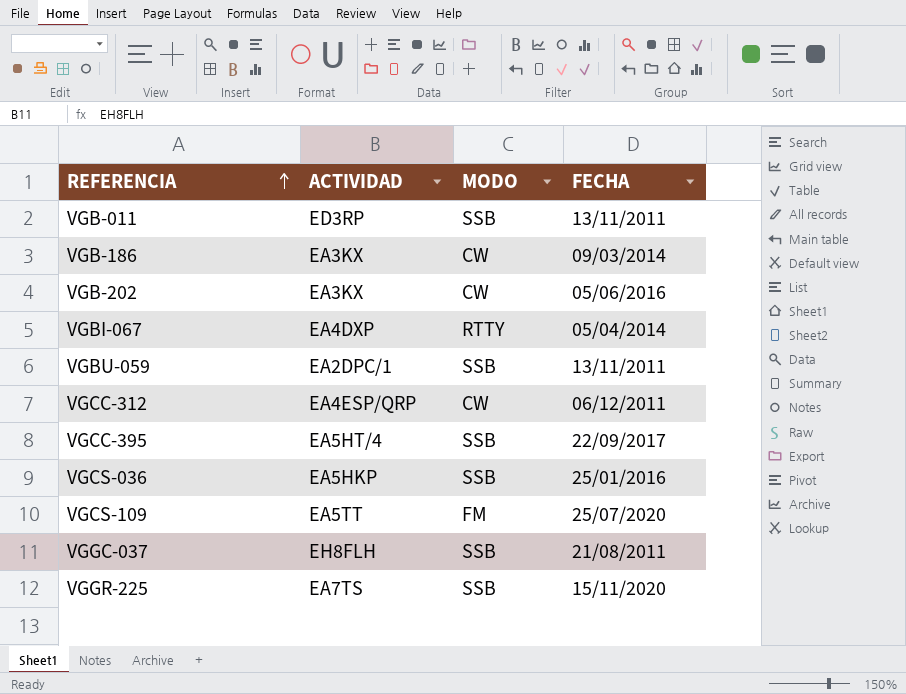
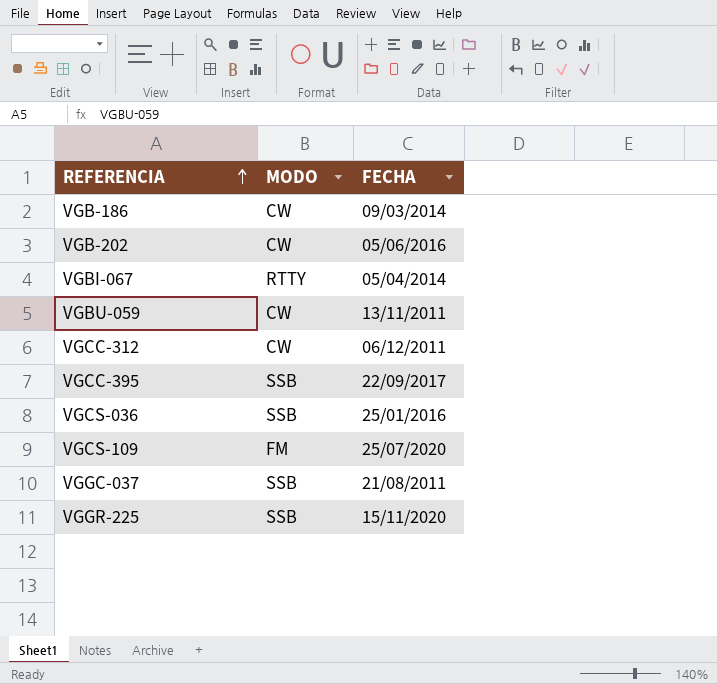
column ACTIVIDAD | position: 2 -> none
row VGB-011: ED3RP | SSB | 13/11/2011 -> none
VGBU-059 | MODO: SSB -> CW

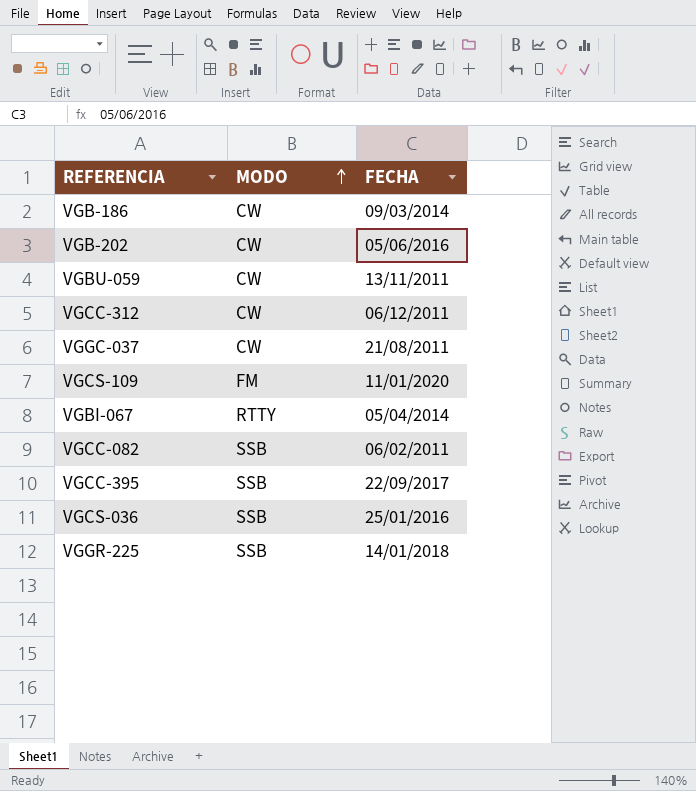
row order: REFERENCIA ascending -> MODO ascending
VGGC-037 | MODO: SSB -> CW
VGCS-109 | FECHA: 25/07/2020 -> 11/01/2020
row VGCC-082: none -> SSB | 06/02/2011
VGGR-225 | FECHA: 15/11/2020 -> 14/01/2018

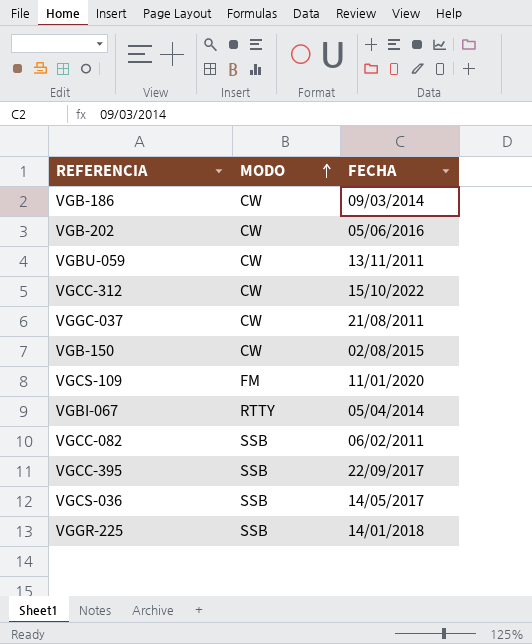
VGCC-312 | FECHA: 06/12/2011 -> 15/10/2022
row VGB-150: none -> CW | 02/08/2015
VGCS-036 | FECHA: 25/01/2016 -> 14/05/2017

